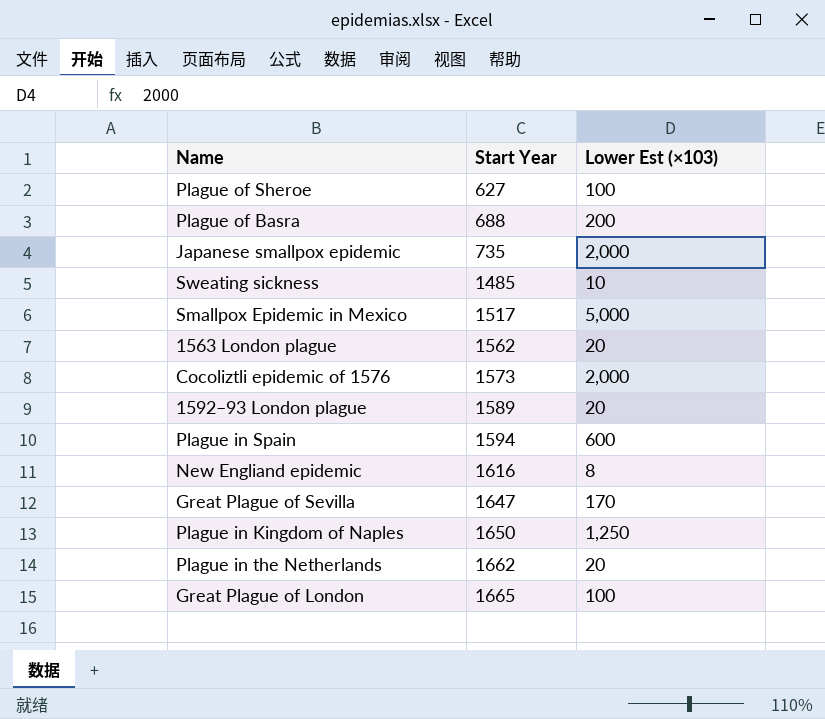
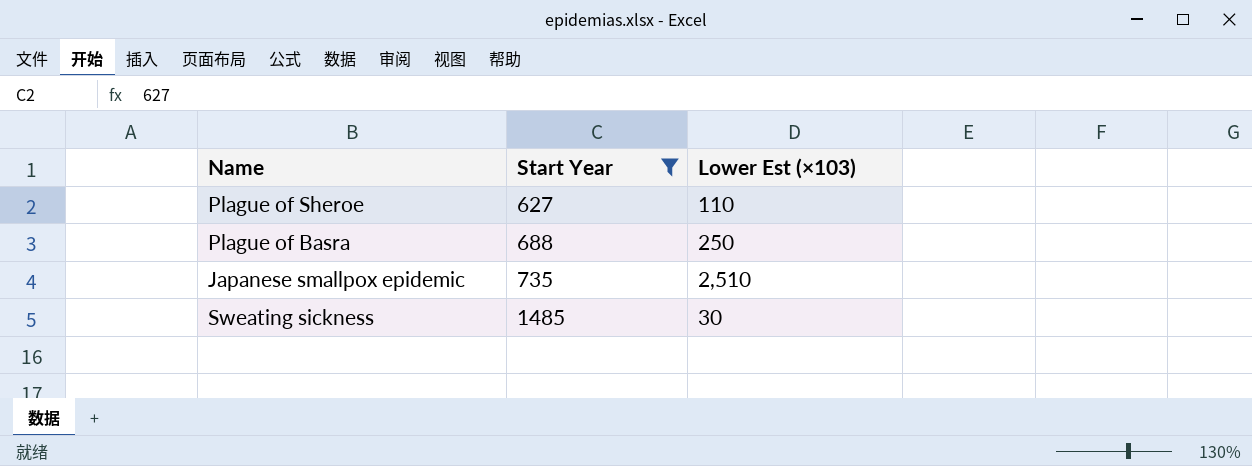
filter: none -> Start Year <= 1485
Plague of Sheroe | Lower Est (×103): 100 -> 110
Plague of Basra | Lower Est (×103): 200 -> 250
Japanese smallpox epidemic | Lower Est (×103): 2,000 -> 2,510
Sweating sickness | Lower Est (×103): 10 -> 30

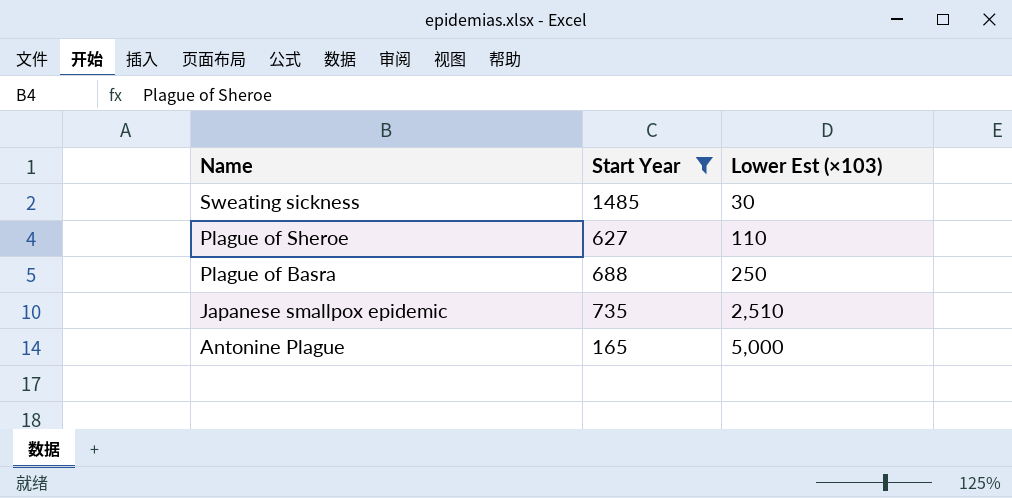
row order: Start Year ascending -> Name descending
row Antonine Plague: none -> 165 | 5,000

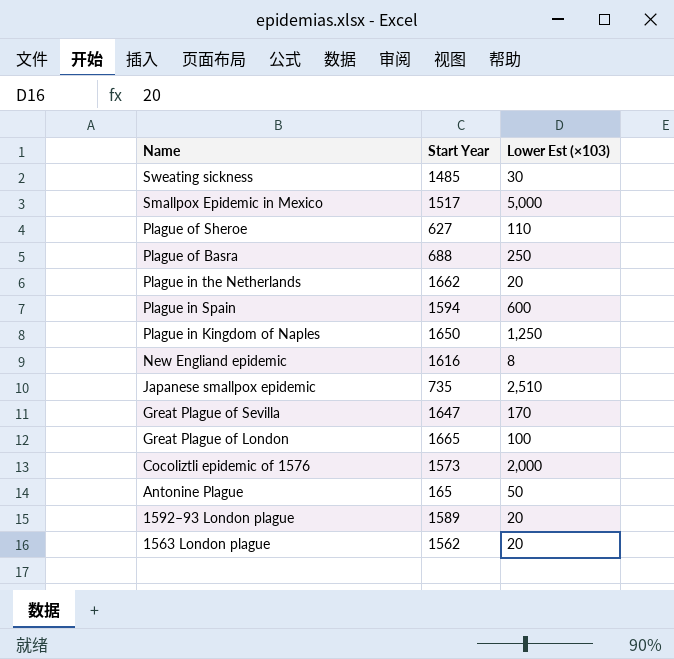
filter: Start Year <= 1485 -> none
Antonine Plague | Lower Est (×103): 5,000 -> 50

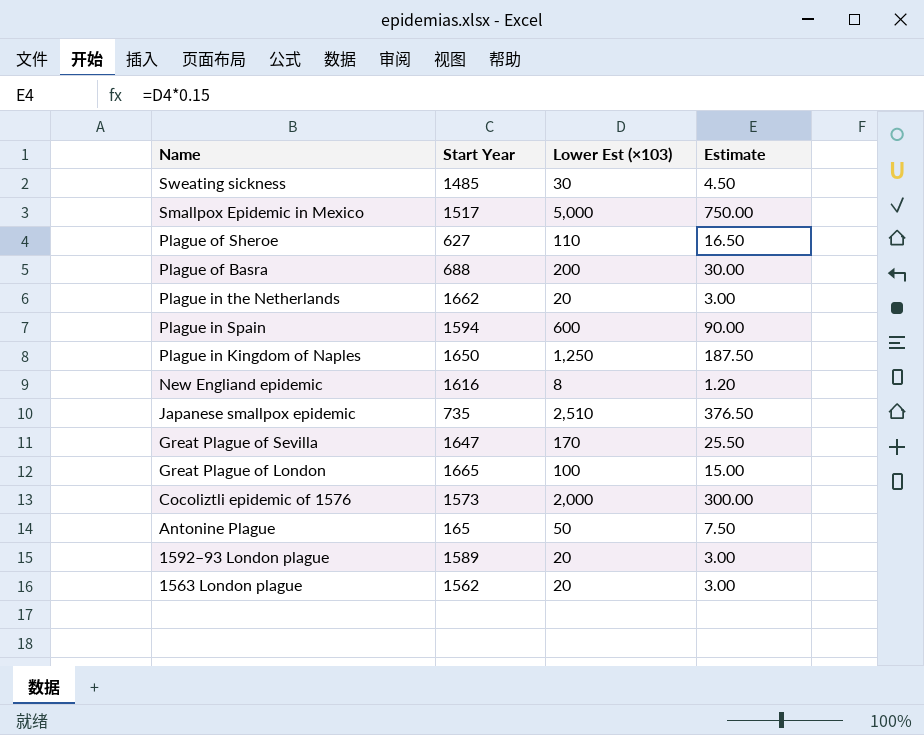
column Estimate | formula: none -> [Lower Est (×103)] * 0.15
Plague of Basra | Lower Est (×103): 250 -> 200

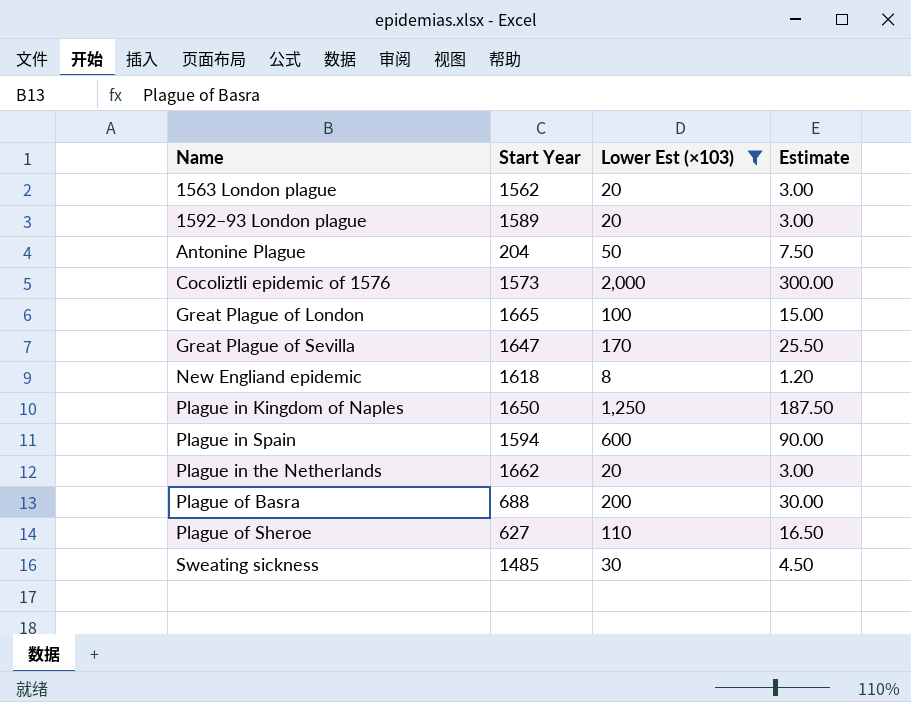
filter: none -> Lower Est (×103) <= 2,000
row order: Name descending -> Name ascending
Antonine Plague | Start Year: 165 -> 204
New Engliand epidemic | Start Year: 1616 -> 1618

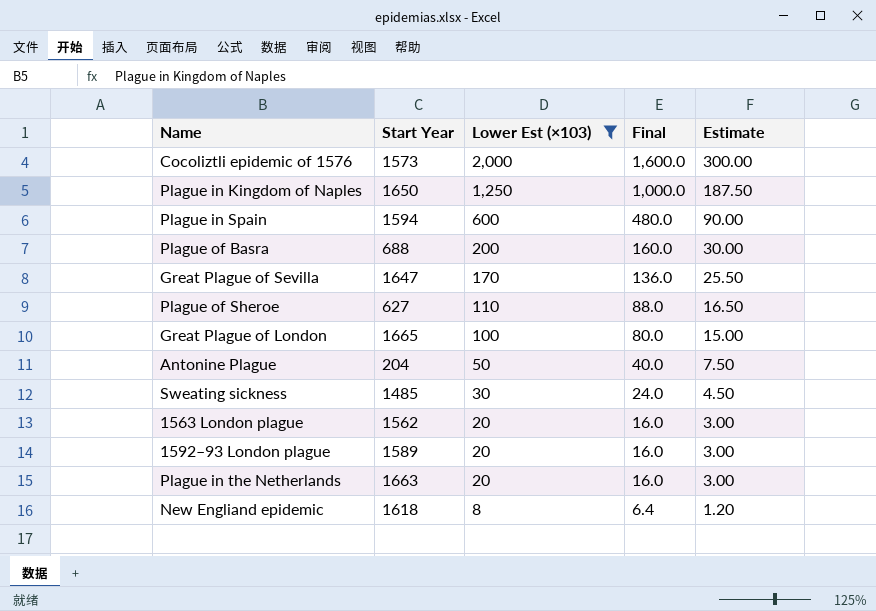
row order: Name ascending -> Lower Est (×103) descending
column Final | formula: none -> [Lower Est (×103)] * 0.8
Plague in the Netherlands | Start Year: 1662 -> 1663

